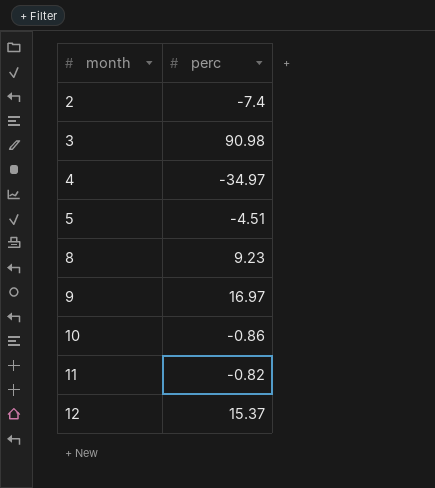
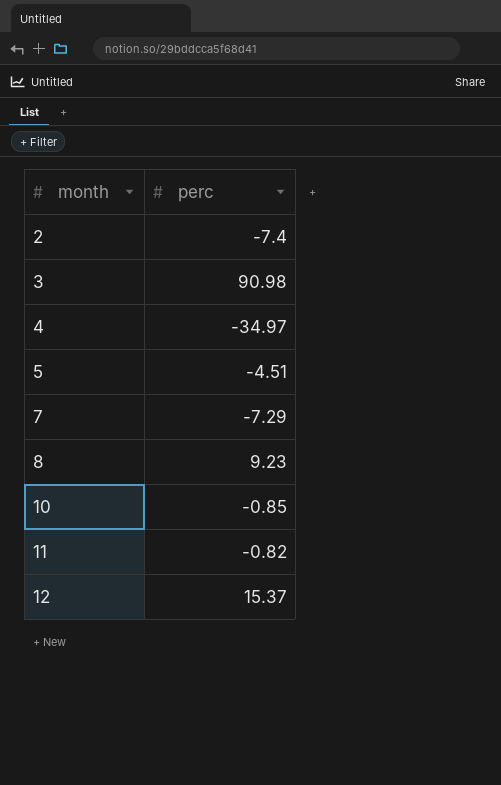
row 9: 16.97 -> none
row 7: none -> -7.29
10 | perc: -0.86 -> -0.85

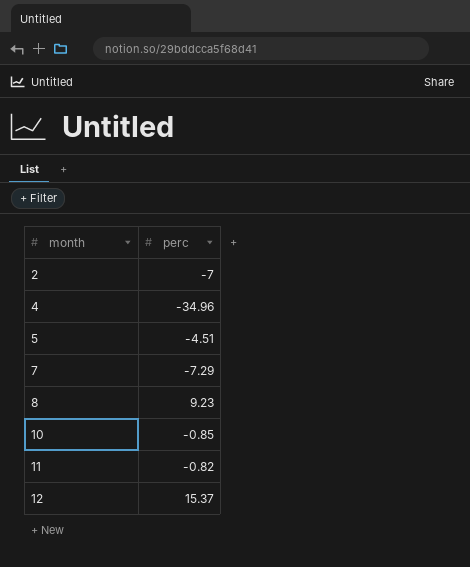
row 3: 90.98 -> none
2 | perc: -7.4 -> -7
4 | perc: -34.97 -> -34.96

